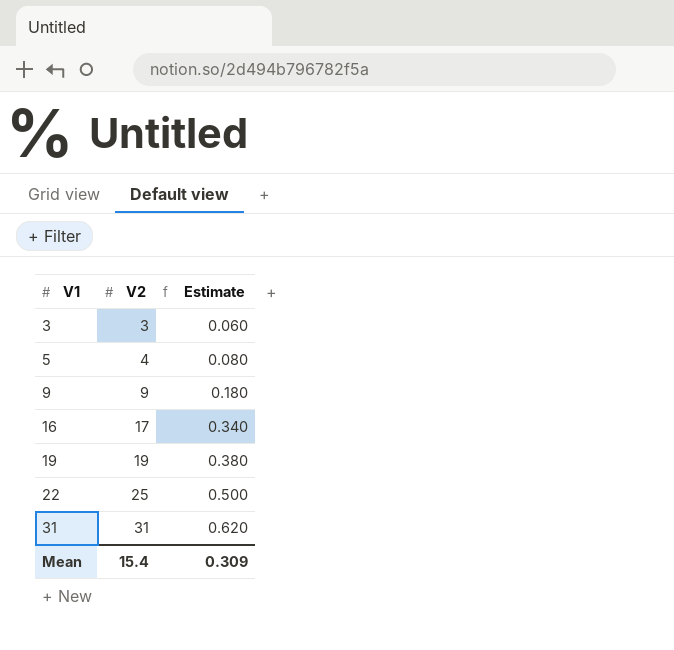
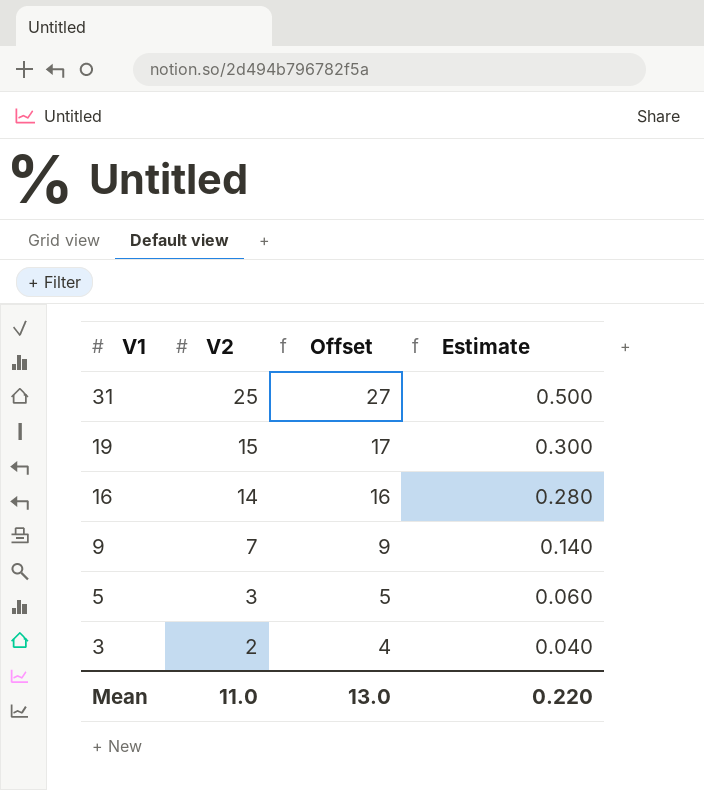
row order: V1 ascending -> V1 descending
column Offset | formula: none -> [V2] + 2
row 22: 25 | 0.500 -> none
31 | V2: 31 -> 25
31 | Estimate: 0.620 -> 0.500
19 | V2: 19 -> 15
19 | Estimate: 0.380 -> 0.300
16 | V2: 17 -> 14
16 | Estimate: 0.340 -> 0.280
9 | V2: 9 -> 7
9 | Estimate: 0.180 -> 0.140
5 | V2: 4 -> 3
5 | Estimate: 0.080 -> 0.060
3 | V2: 3 -> 2
3 | Estimate: 0.060 -> 0.040
Mean | V2: 15.4 -> 11.0
Mean | Estimate: 0.309 -> 0.220

